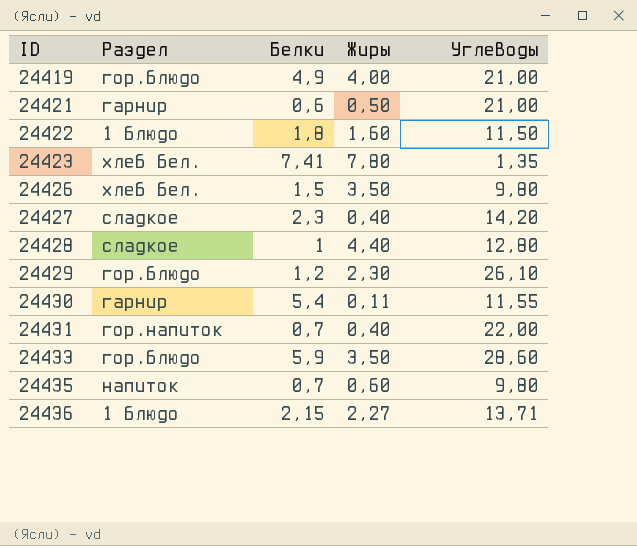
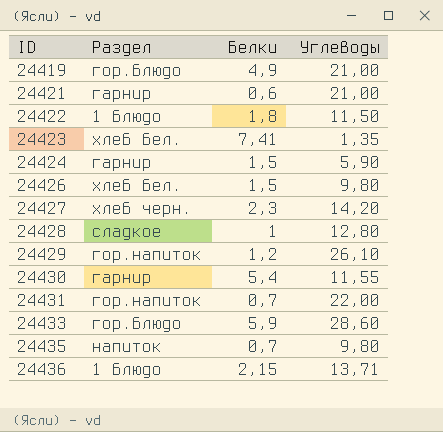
column Жиры | position: 4 -> none
row 24424: none -> гарнир | 1,5 | 5,90
24427 | Раздел: сладкое -> хлеб черн.
24429 | Раздел: гор.блюдо -> гор.напиток

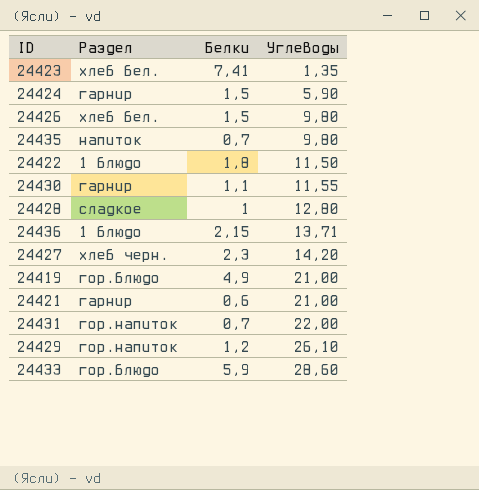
row order: ID ascending -> Углеводы ascending
24430 | Белки: 5,4 -> 1,1

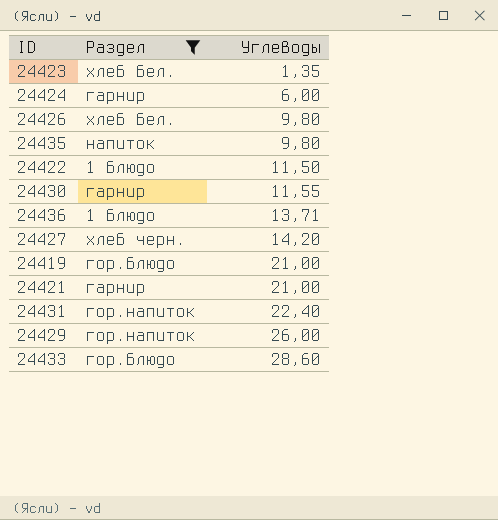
filter: none -> Раздел != сладкое
column Белки | position: 3 -> none
24424 | Углеводы: 5,90 -> 6,00
24431 | Углеводы: 22,00 -> 22,40
24429 | Углеводы: 26,10 -> 26,00

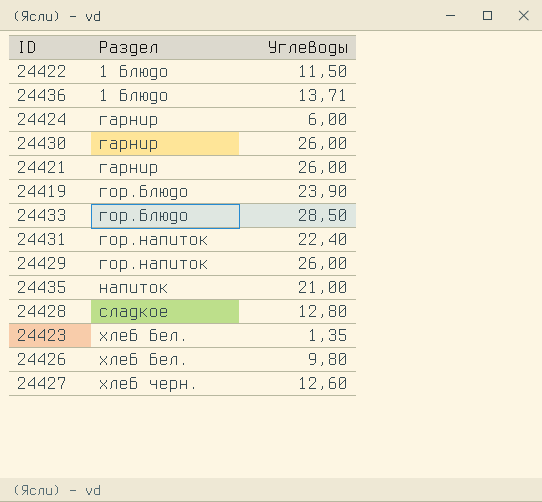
filter: Раздел != сладкое -> none
row order: Углеводы ascending -> Раздел ascending
24430 | Углеводы: 11,55 -> 26,00
24421 | Углеводы: 21,00 -> 26,00
24419 | Углеводы: 21,00 -> 23,90
24433 | Углеводы: 28,60 -> 28,50
24435 | Углеводы: 9,80 -> 21,00
24427 | Углеводы: 14,20 -> 12,60

